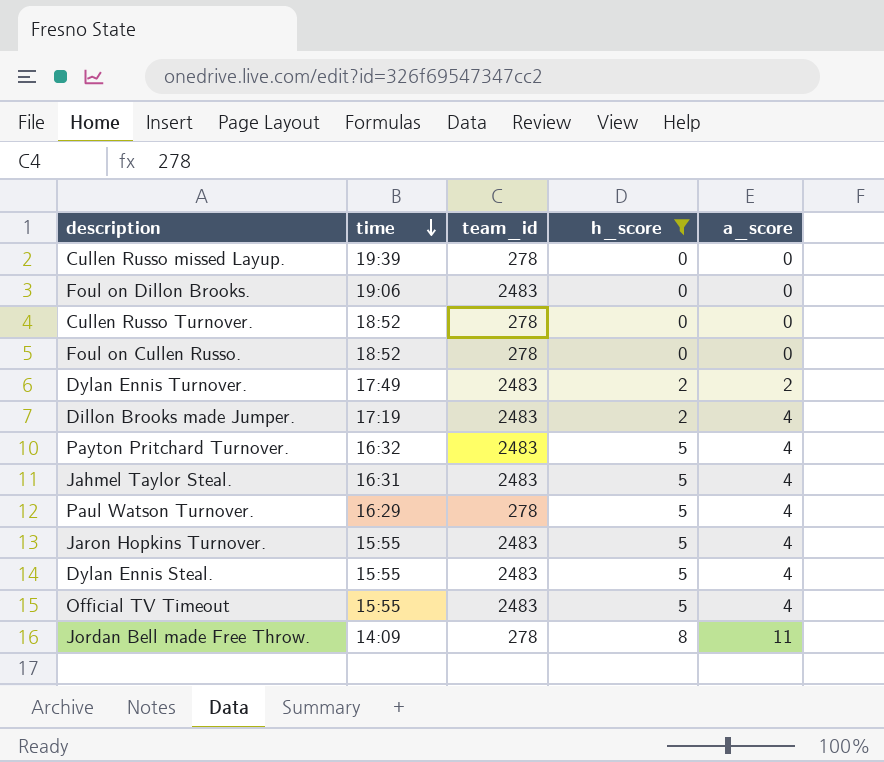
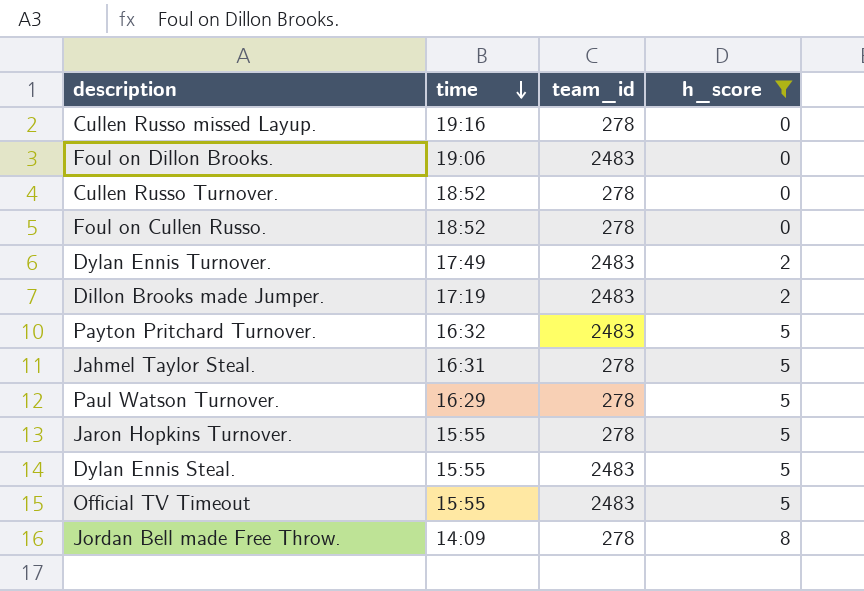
column a_score | position: 5 -> none
Cullen Russo missed Layup. | time: 19:39 -> 19:16
Jahmel Taylor Steal. | team_id: 2483 -> 278
Jaron Hopkins Turnover. | team_id: 2483 -> 278

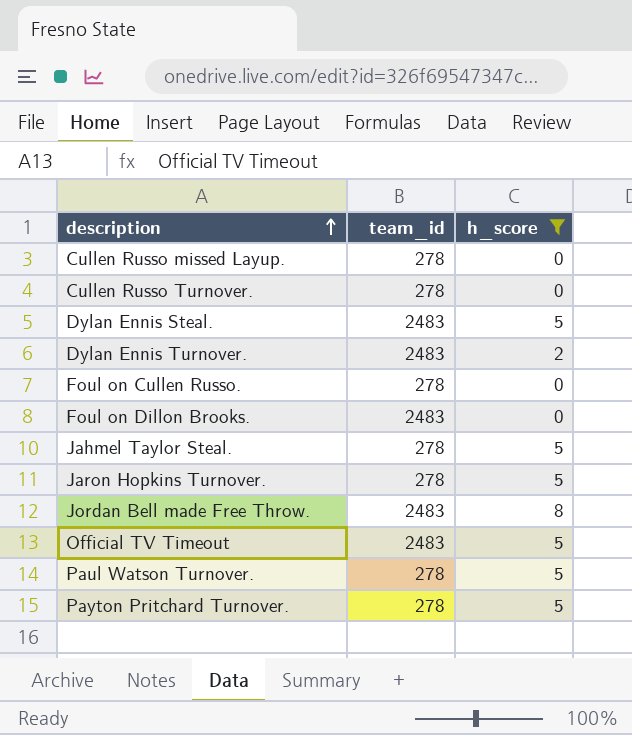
row order: time descending -> description ascending
column time | position: 2 -> none
row Dillon Brooks made Jumper.: 17:19 | 2483 | 2 -> none
Jordan Bell made Free Throw. | team_id: 278 -> 2483
Payton Pritchard Turnover. | team_id: 2483 -> 278

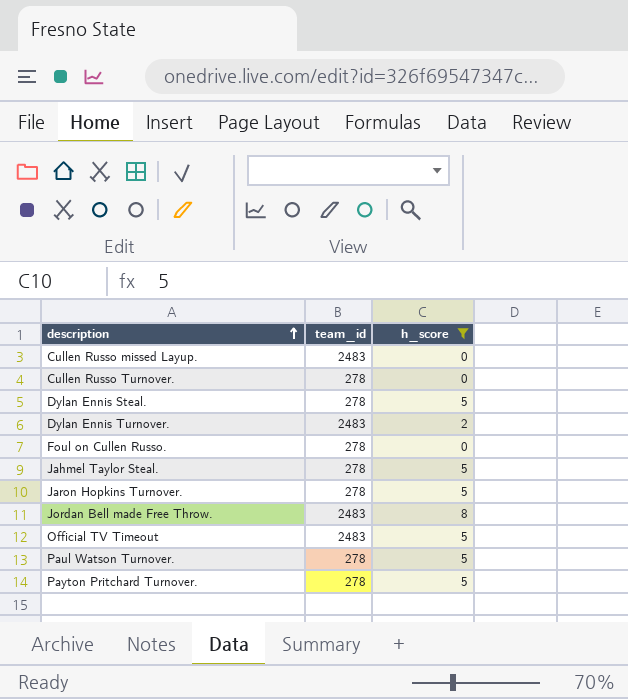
row Foul on Dillon Brooks.: 2483 | 0 -> none
Cullen Russo missed Layup. | team_id: 278 -> 2483
Dylan Ennis Steal. | team_id: 2483 -> 278

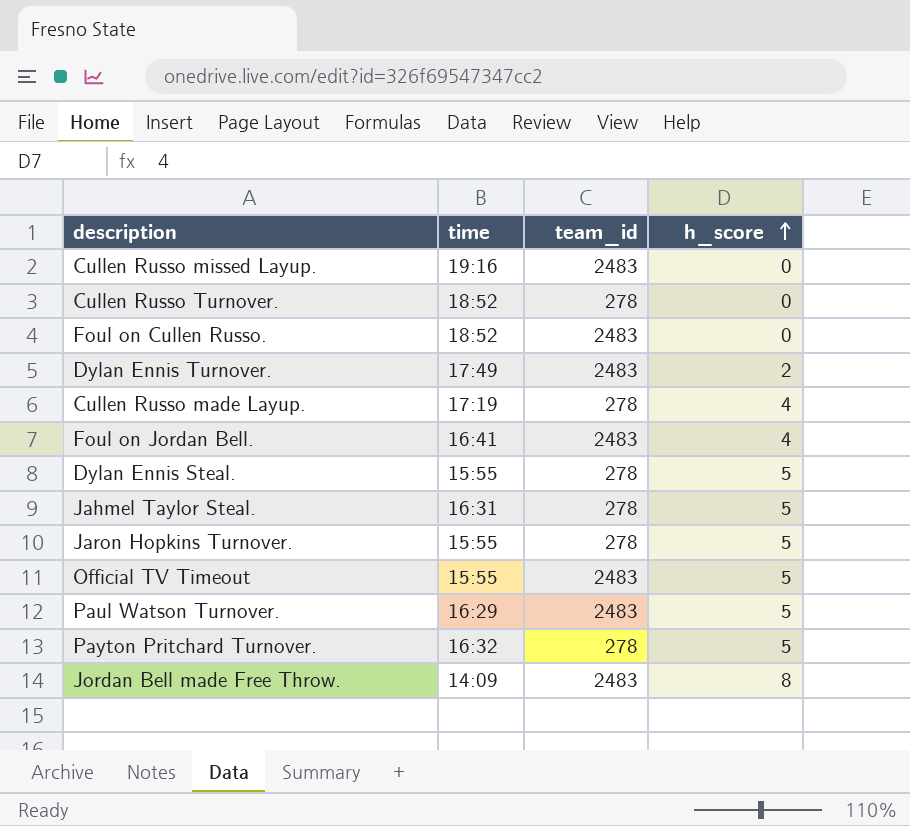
filter: h_score != 4 -> none
row order: description ascending -> h_score ascending
column time | position: none -> 2
Foul on Cullen Russo. | team_id: 278 -> 2483
Paul Watson Turnover. | team_id: 278 -> 2483

